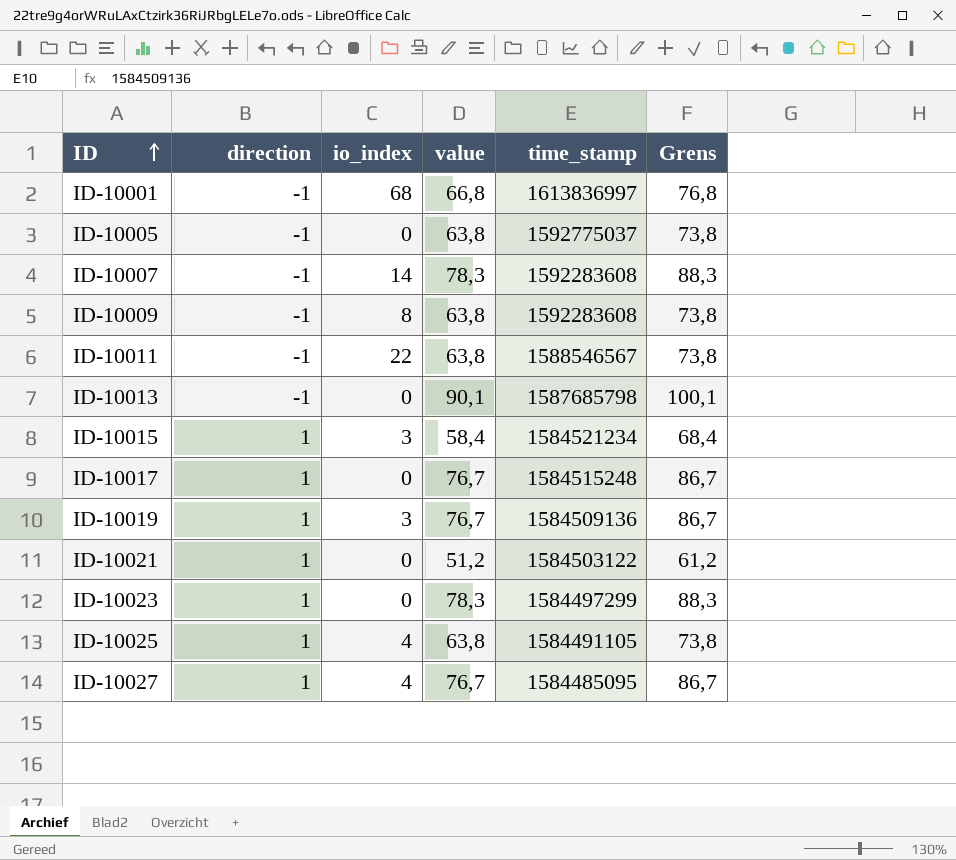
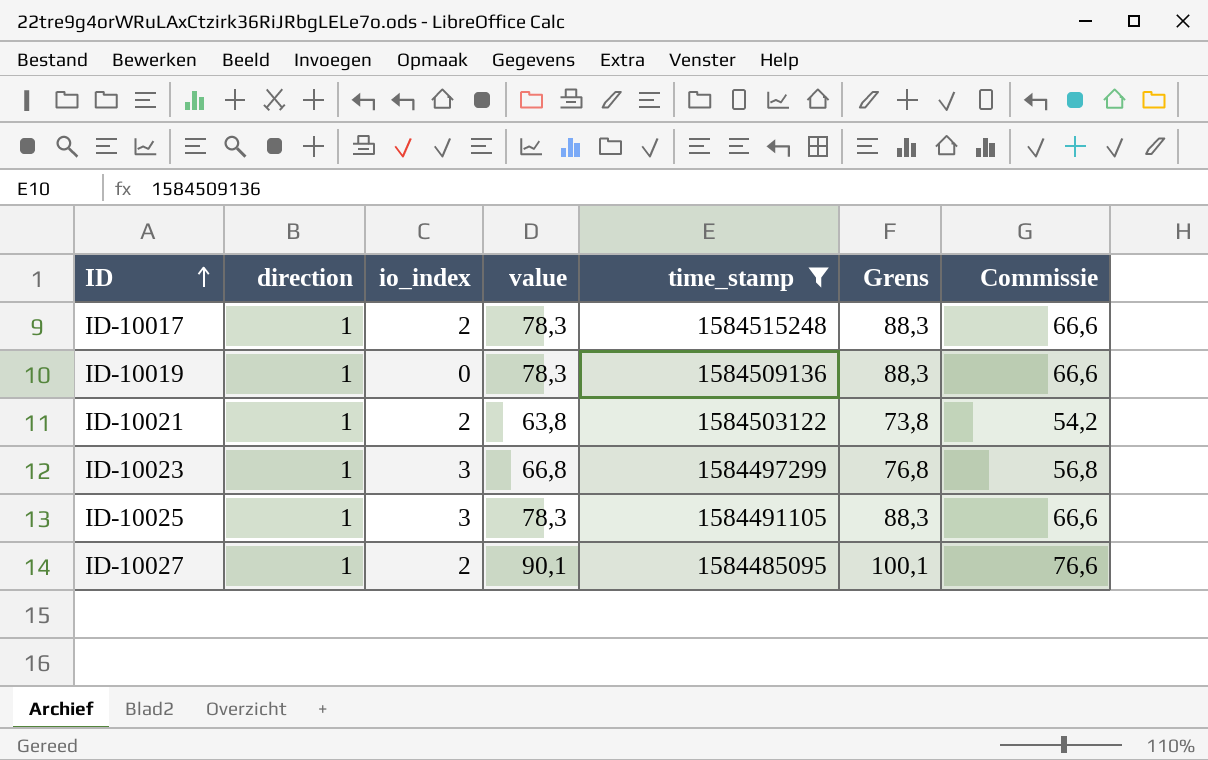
filter: none -> time_stamp <= 1584515248
column Commissie | formula: none -> [value] * 0,85
ID-10017 | io_index: 0 -> 2
ID-10017 | value: 76,7 -> 78,3
ID-10017 | Grens: 86,7 -> 88,3
ID-10019 | io_index: 3 -> 0
ID-10019 | value: 76,7 -> 78,3
ID-10019 | Grens: 86,7 -> 88,3
ID-10021 | io_index: 0 -> 2
ID-10021 | value: 51,2 -> 63,8
ID-10021 | Grens: 61,2 -> 73,8
ID-10023 | io_index: 0 -> 3
ID-10023 | value: 78,3 -> 66,8
ID-10023 | Grens: 88,3 -> 76,8
ID-10025 | io_index: 4 -> 3
ID-10025 | value: 63,8 -> 78,3
ID-10025 | Grens: 73,8 -> 88,3
ID-10027 | io_index: 4 -> 2
ID-10027 | value: 76,7 -> 90,1
ID-10027 | Grens: 86,7 -> 100,1

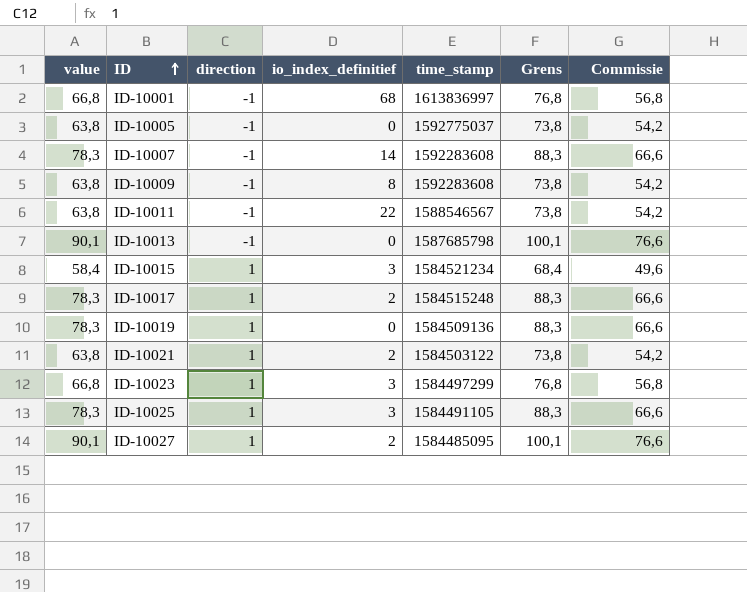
filter: time_stamp <= 1584515248 -> none
column value | position: 4 -> 1
column name: io_index -> io_index_definitief

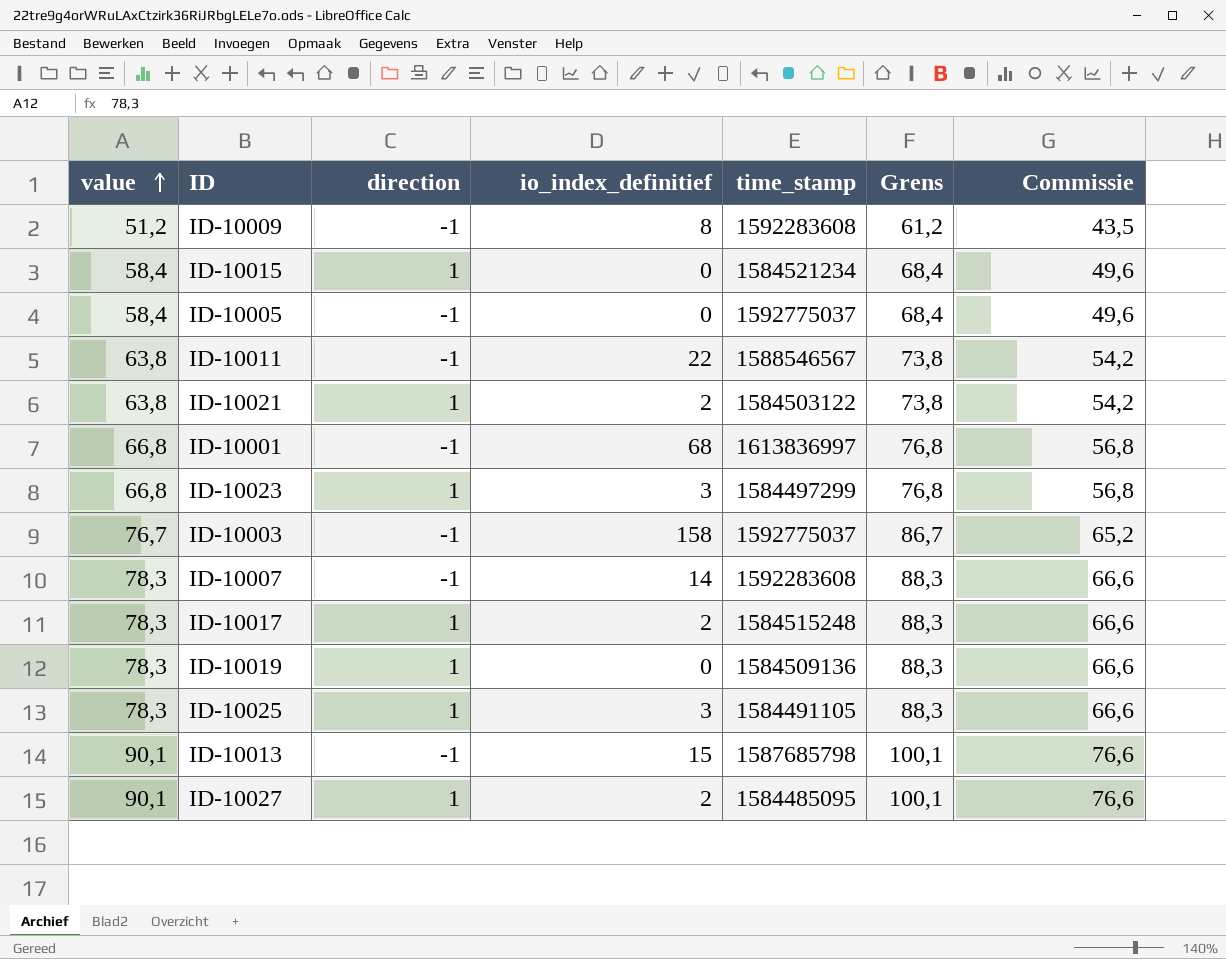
row order: ID ascending -> value ascending
ID-10009 | value: 63,8 -> 51,2
ID-10009 | Grens: 73,8 -> 61,2
ID-10009 | Commissie: 54,2 -> 43,5
ID-10015 | io_index_definitief: 3 -> 0
ID-10005 | value: 63,8 -> 58,4
ID-10005 | Grens: 73,8 -> 68,4
ID-10005 | Commissie: 54,2 -> 49,6
row ID-10003: none -> 76,7 | -1 | 158 | 1592775037 | 86,7 | 65,2
ID-10013 | io_index_definitief: 0 -> 15

